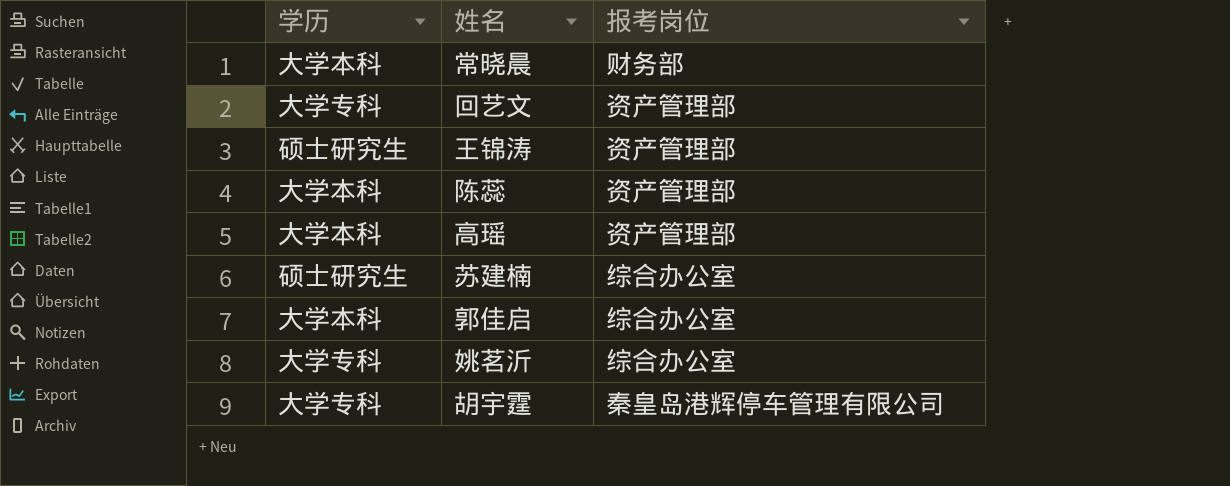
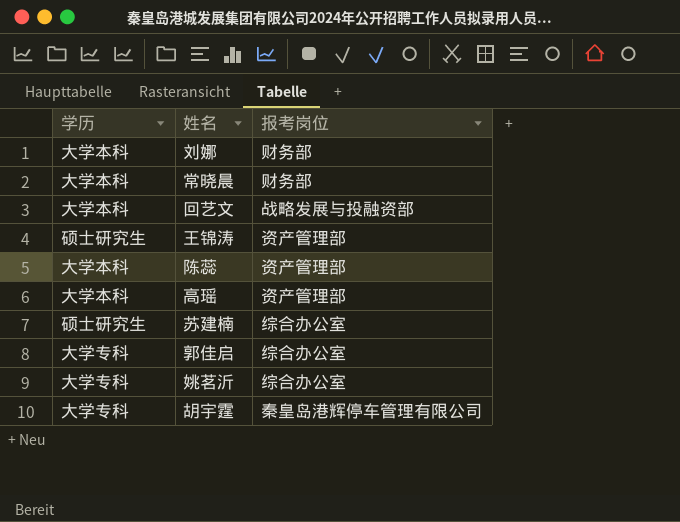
row 刘娜: none -> 大学本科 | 财务部
回艺文 | 学历: 大学专科 -> 大学本科
回艺文 | 报考岗位: 资产管理部 -> 战略发展与投融资部
郭佳启 | 学历: 大学本科 -> 大学专科

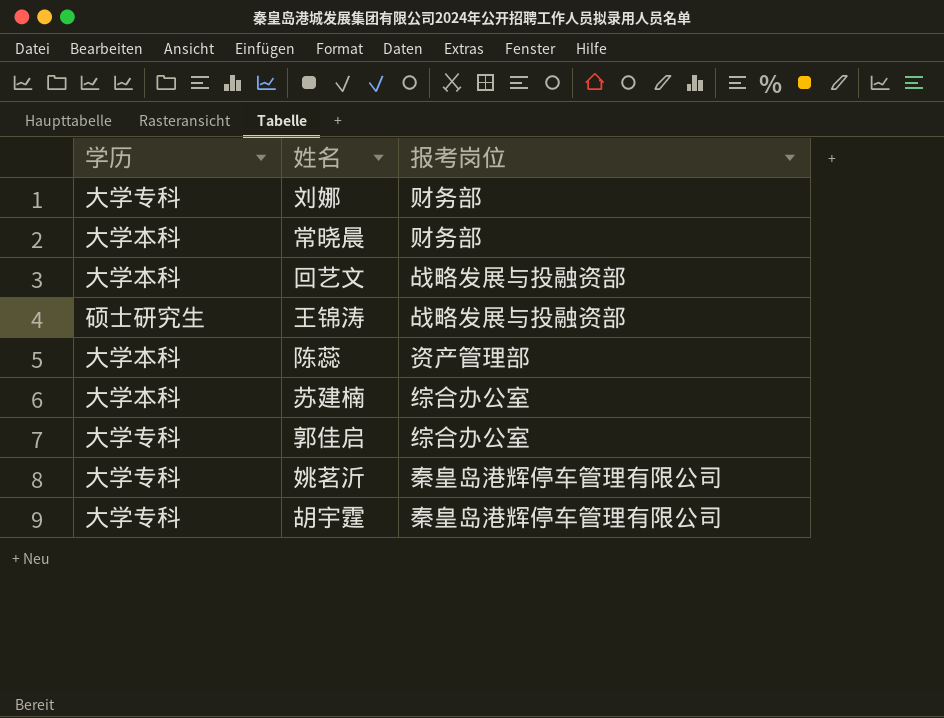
row 高瑶: 大学本科 | 资产管理部 -> none
刘娜 | 学历: 大学本科 -> 大学专科
王锦涛 | 报考岗位: 资产管理部 -> 战略发展与投融资部
苏建楠 | 学历: 硕士研究生 -> 大学本科
姚茗沂 | 报考岗位: 综合办公室 -> 秦皇岛港辉停车管理有限公司

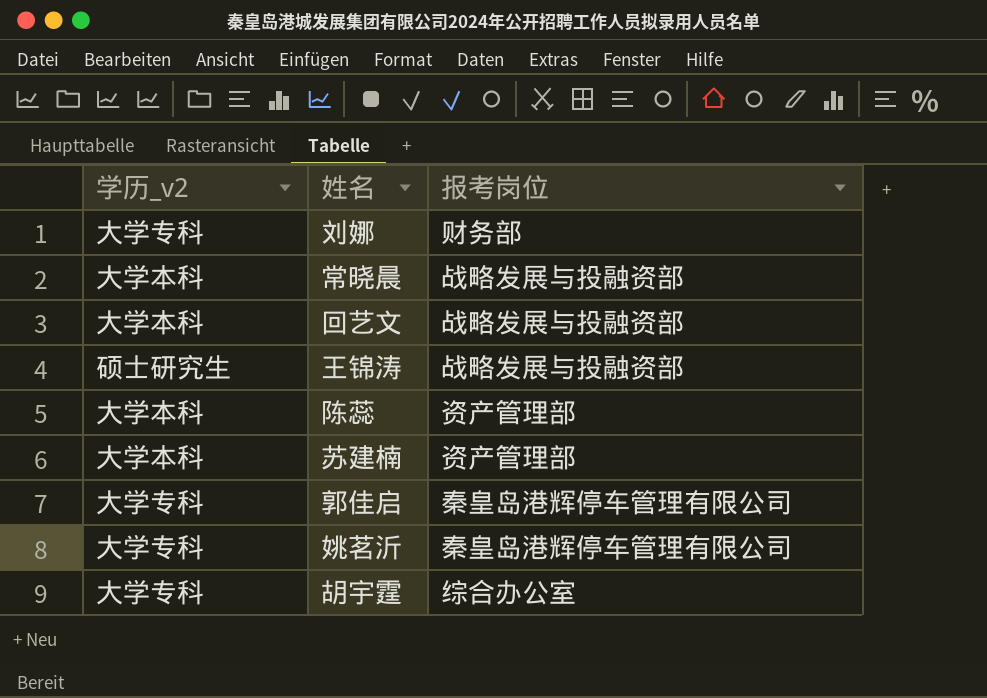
column name: 学历 -> 学历_v2
常晓晨 | 报考岗位: 财务部 -> 战略发展与投融资部
苏建楠 | 报考岗位: 综合办公室 -> 资产管理部
郭佳启 | 报考岗位: 综合办公室 -> 秦皇岛港辉停车管理有限公司
胡宇霆 | 报考岗位: 秦皇岛港辉停车管理有限公司 -> 综合办公室

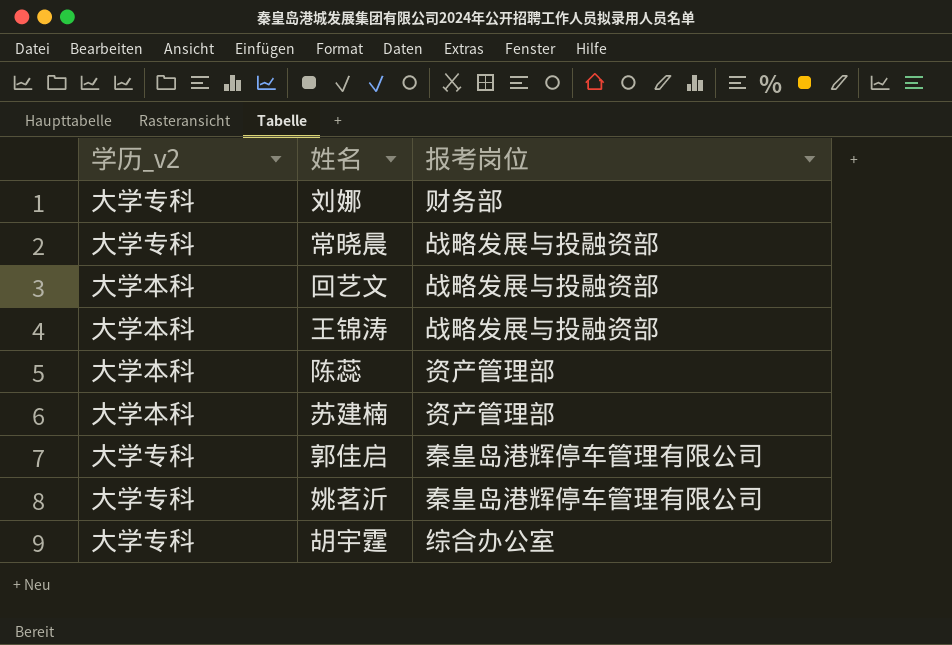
常晓晨 | 学历_v2: 大学本科 -> 大学专科
王锦涛 | 学历_v2: 硕士研究生 -> 大学本科

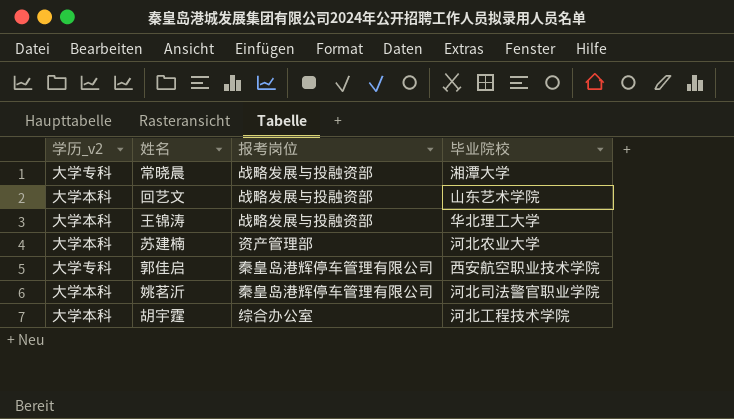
column 毕业院校 | position: none -> 4
row 刘娜: 大学专科 | 财务部 -> none
row 陈蕊: 大学本科 | 资产管理部 -> none
姚茗沂 | 学历_v2: 大学专科 -> 大学本科
胡宇霆 | 学历_v2: 大学专科 -> 大学本科

